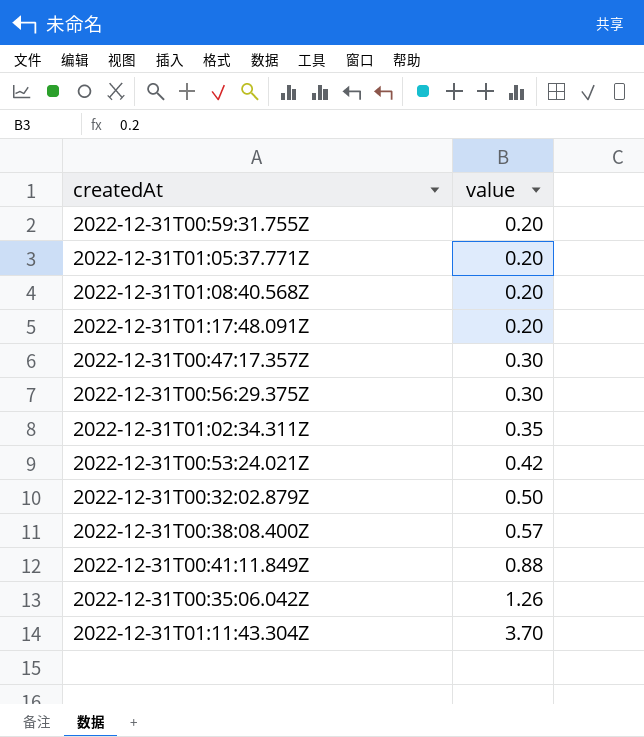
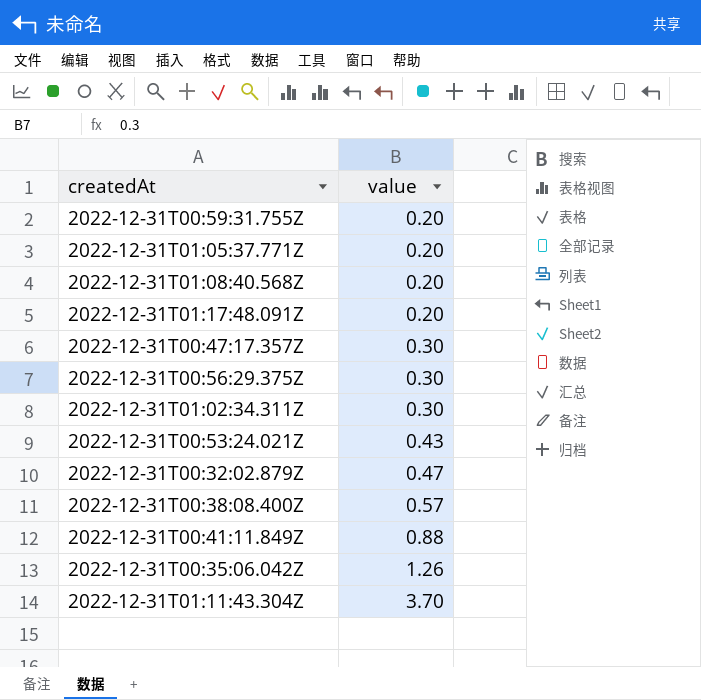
2022-12-31T01:02:34.311Z | value: 0.35 -> 0.30
2022-12-31T00:53:24.021Z | value: 0.42 -> 0.43
2022-12-31T00:32:02.879Z | value: 0.50 -> 0.47

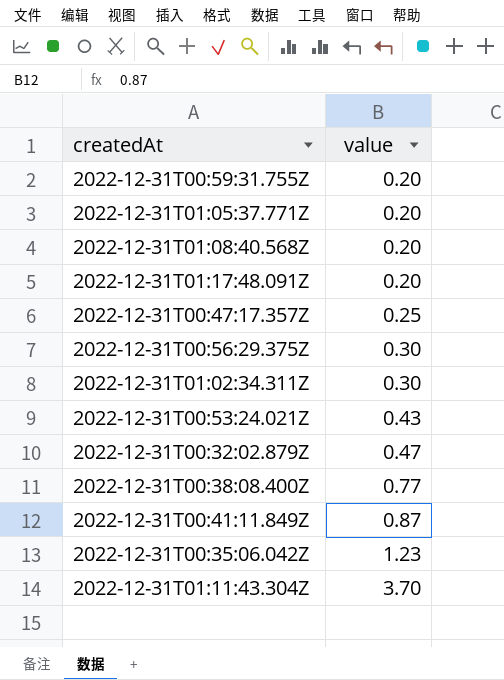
2022-12-31T00:47:17.357Z | value: 0.30 -> 0.25
2022-12-31T00:38:08.400Z | value: 0.57 -> 0.77
2022-12-31T00:41:11.849Z | value: 0.88 -> 0.87
2022-12-31T00:35:06.042Z | value: 1.26 -> 1.23

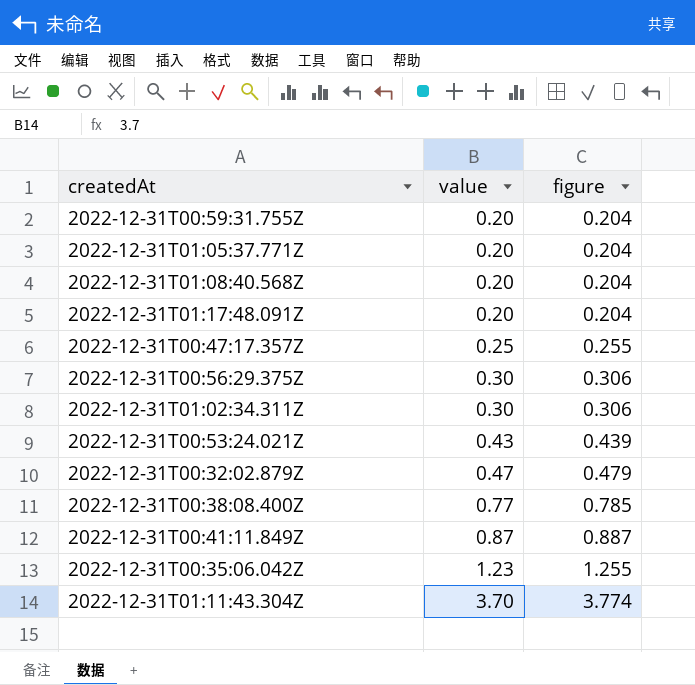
column figure | formula: none -> [value] * 1.02

